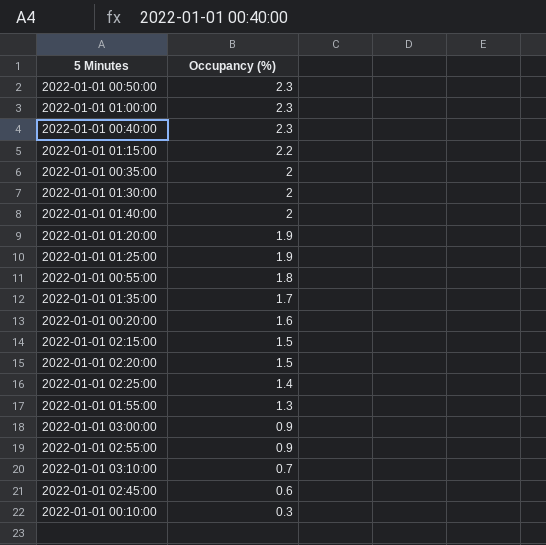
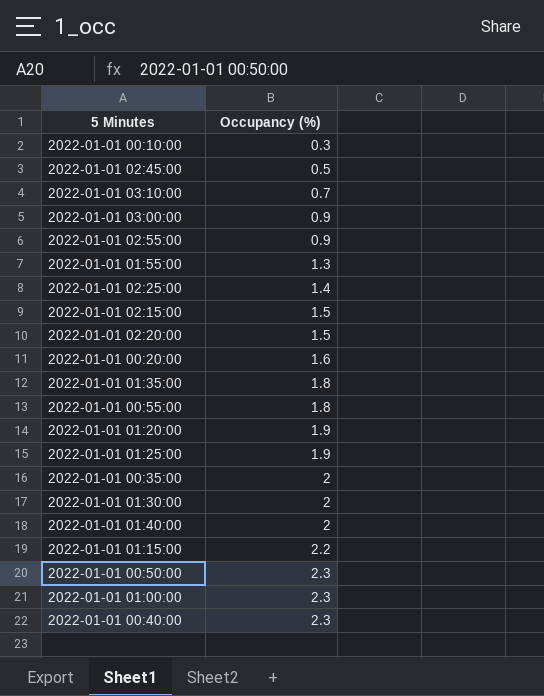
row order: Occupancy (%) descending -> Occupancy (%) ascending
2022-01-01 02:45:00 | Occupancy (%): 0.6 -> 0.5
2022-01-01 01:35:00 | Occupancy (%): 1.7 -> 1.8

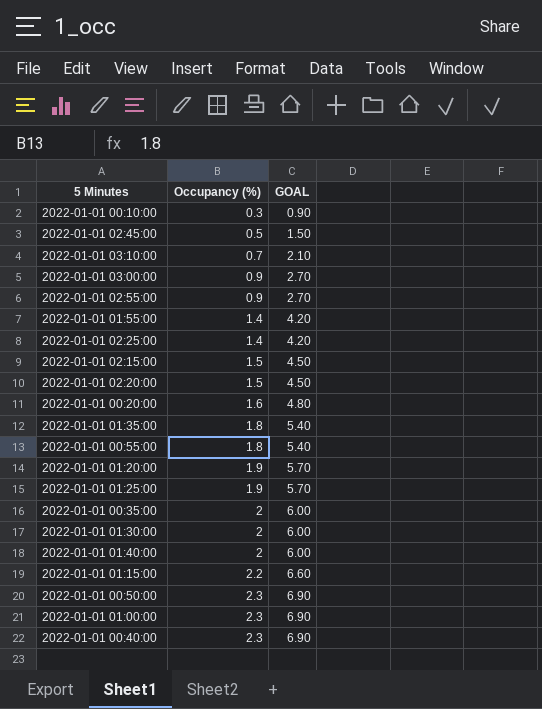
column GOAL | formula: none -> [Occupancy (%)] * 3
2022-01-01 01:55:00 | Occupancy (%): 1.3 -> 1.4

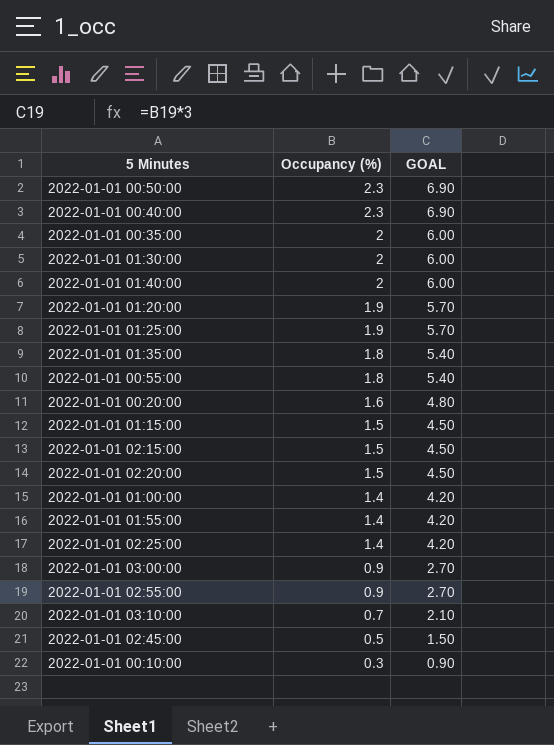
row order: Occupancy (%) ascending -> Occupancy (%) descending
2022-01-01 01:15:00 | Occupancy (%): 2.2 -> 1.5
2022-01-01 01:15:00 | GOAL: 6.60 -> 4.50
2022-01-01 01:00:00 | Occupancy (%): 2.3 -> 1.4
2022-01-01 01:00:00 | GOAL: 6.90 -> 4.20

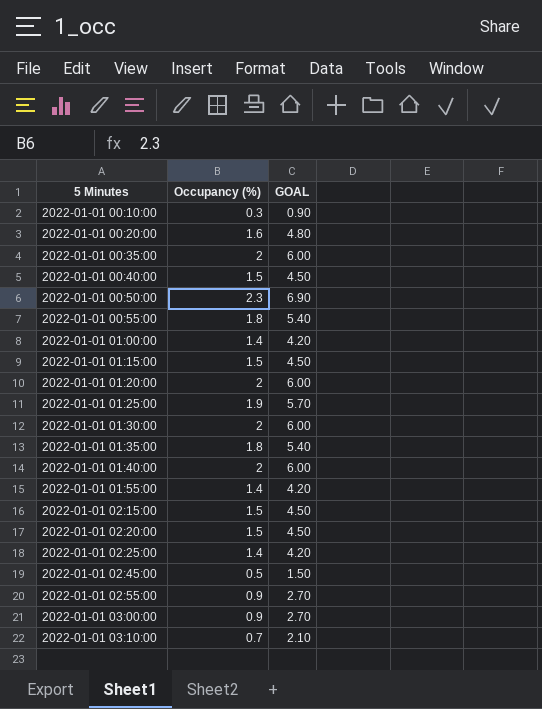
row order: Occupancy (%) descending -> 5 Minutes ascending
2022-01-01 00:40:00 | Occupancy (%): 2.3 -> 1.5
2022-01-01 00:40:00 | GOAL: 6.90 -> 4.50
2022-01-01 01:20:00 | Occupancy (%): 1.9 -> 2
2022-01-01 01:20:00 | GOAL: 5.70 -> 6.00

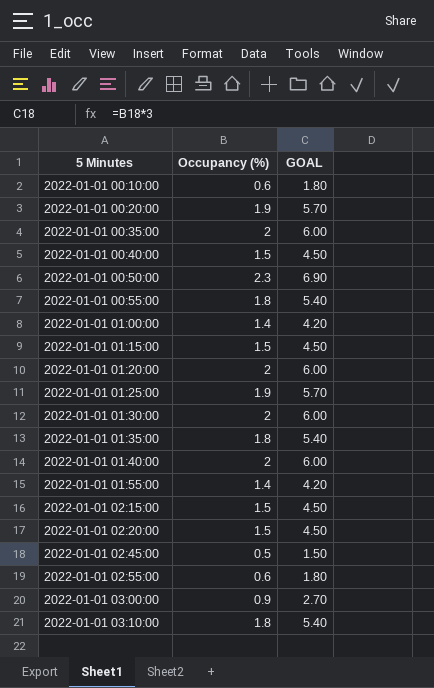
row 2022-01-01 02:25:00: 1.4 | 4.20 -> none
2022-01-01 00:10:00 | Occupancy (%): 0.3 -> 0.6
2022-01-01 00:10:00 | GOAL: 0.90 -> 1.80
2022-01-01 00:20:00 | Occupancy (%): 1.6 -> 1.9
2022-01-01 00:20:00 | GOAL: 4.80 -> 5.70
2022-01-01 02:55:00 | Occupancy (%): 0.9 -> 0.6
2022-01-01 02:55:00 | GOAL: 2.70 -> 1.80
2022-01-01 03:10:00 | Occupancy (%): 0.7 -> 1.8
2022-01-01 03:10:00 | GOAL: 2.10 -> 5.40

